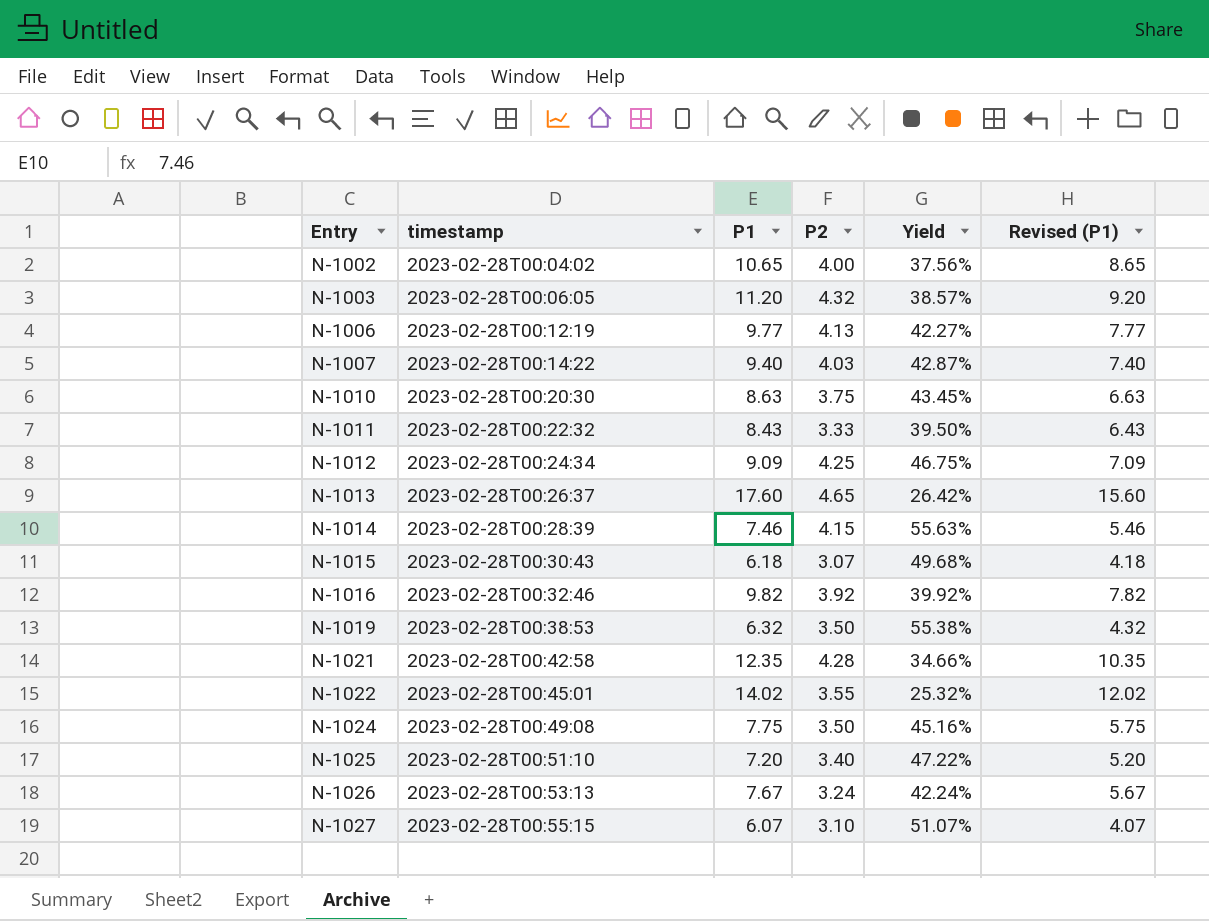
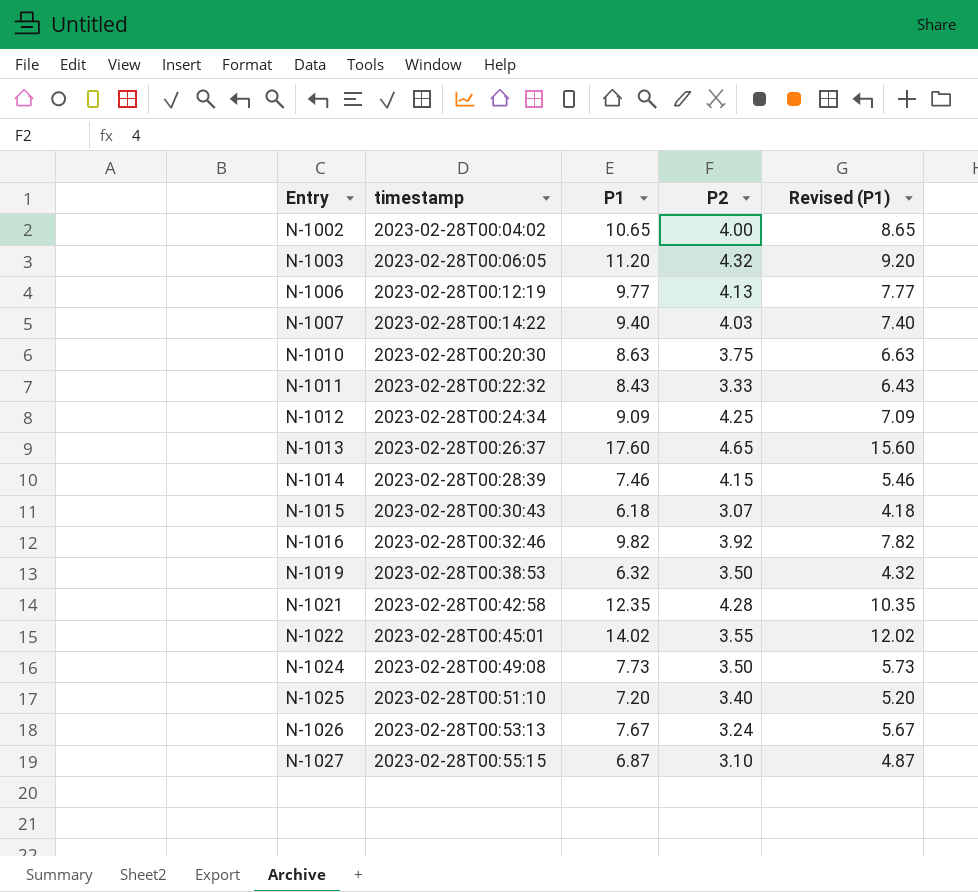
column Yield | formula: [P2] / [P1] -> none
N-1024 | P1: 7.75 -> 7.73
N-1024 | Revised (P1): 5.75 -> 5.73
N-1027 | P1: 6.07 -> 6.87
N-1027 | Revised (P1): 4.07 -> 4.87

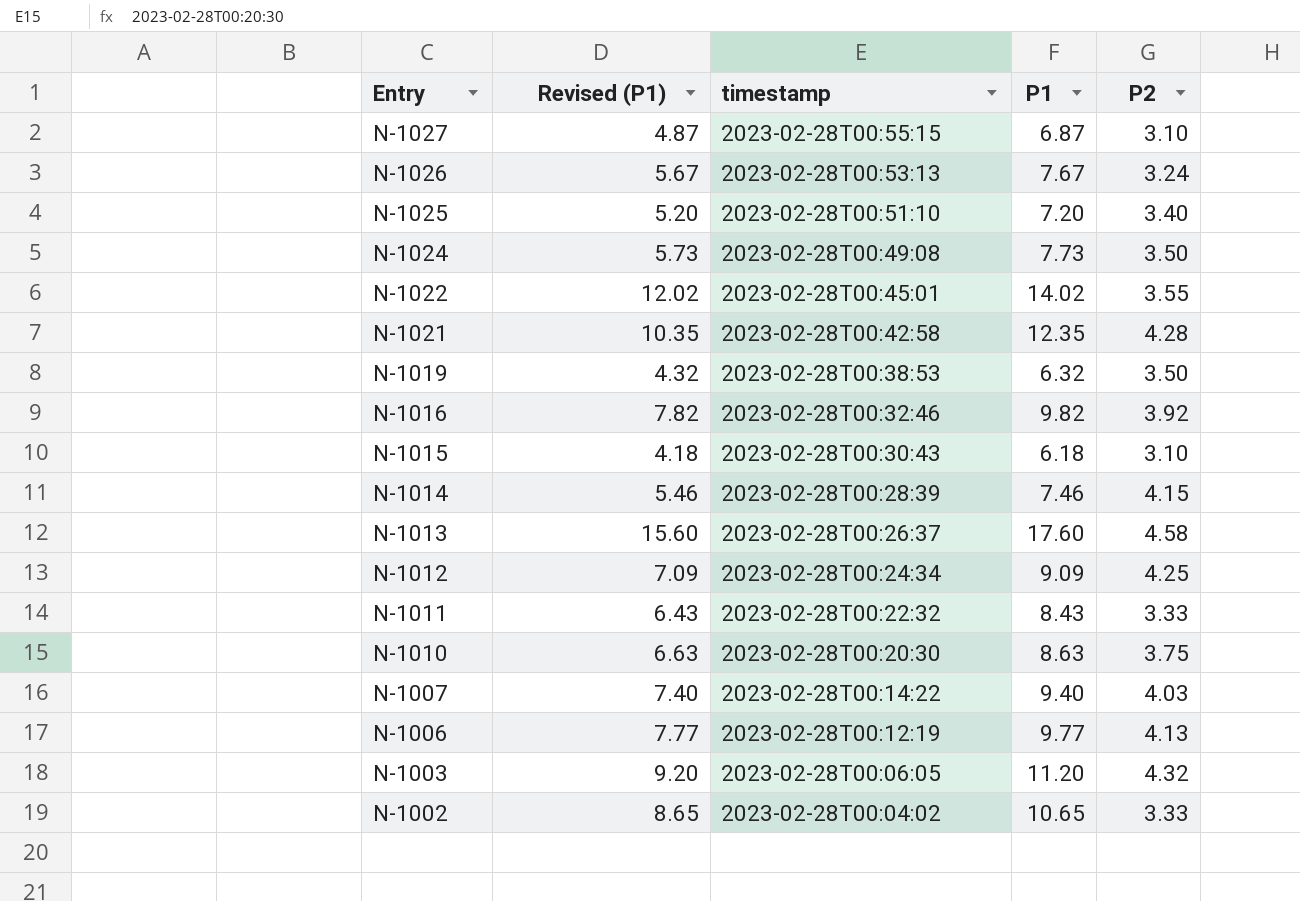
row order: Entry ascending -> Entry descending
column Revised (P1) | position: 5 -> 2
N-1015 | P2: 3.07 -> 3.10
N-1013 | P2: 4.65 -> 4.58
N-1002 | P2: 4.00 -> 3.33

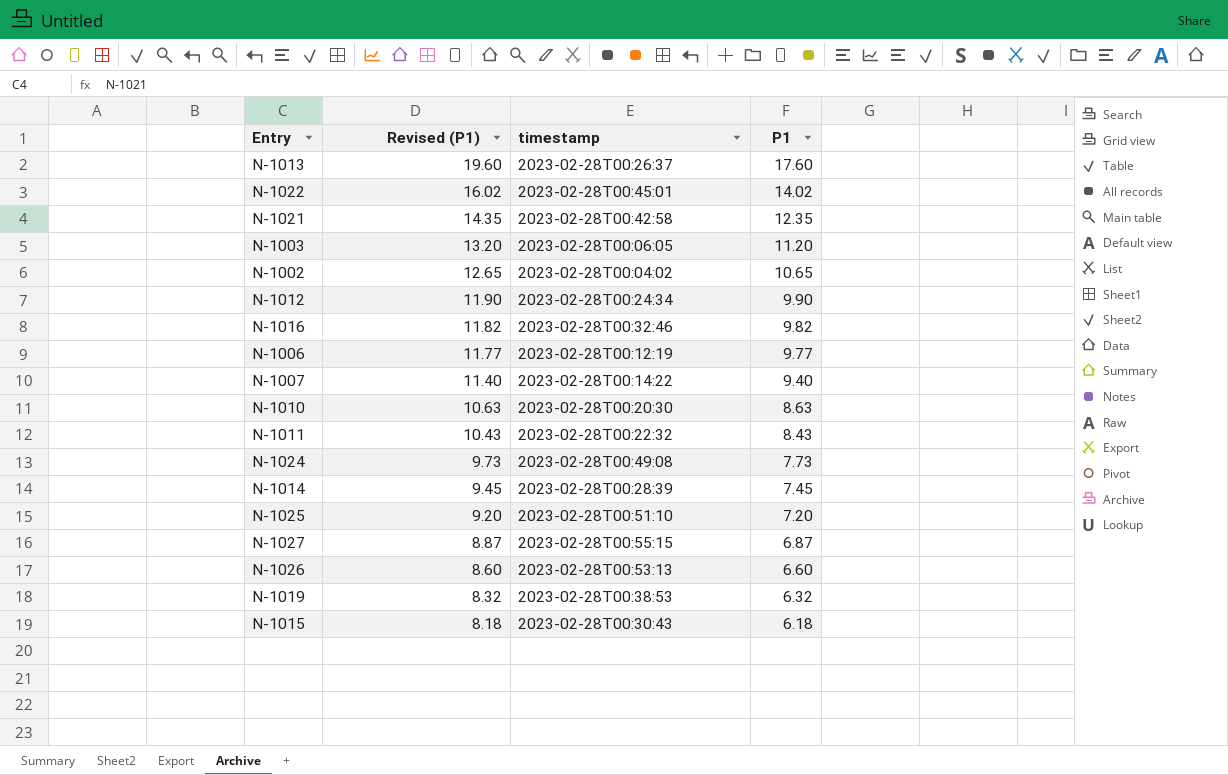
row order: Entry descending -> Revised (P1) descending
column P2 | position: 5 -> none
column Revised (P1) | formula: [P1] - 2 -> [P1] + 2
N-1012 | P1: 9.09 -> 9.90
N-1014 | P1: 7.46 -> 7.45
N-1026 | P1: 7.67 -> 6.60

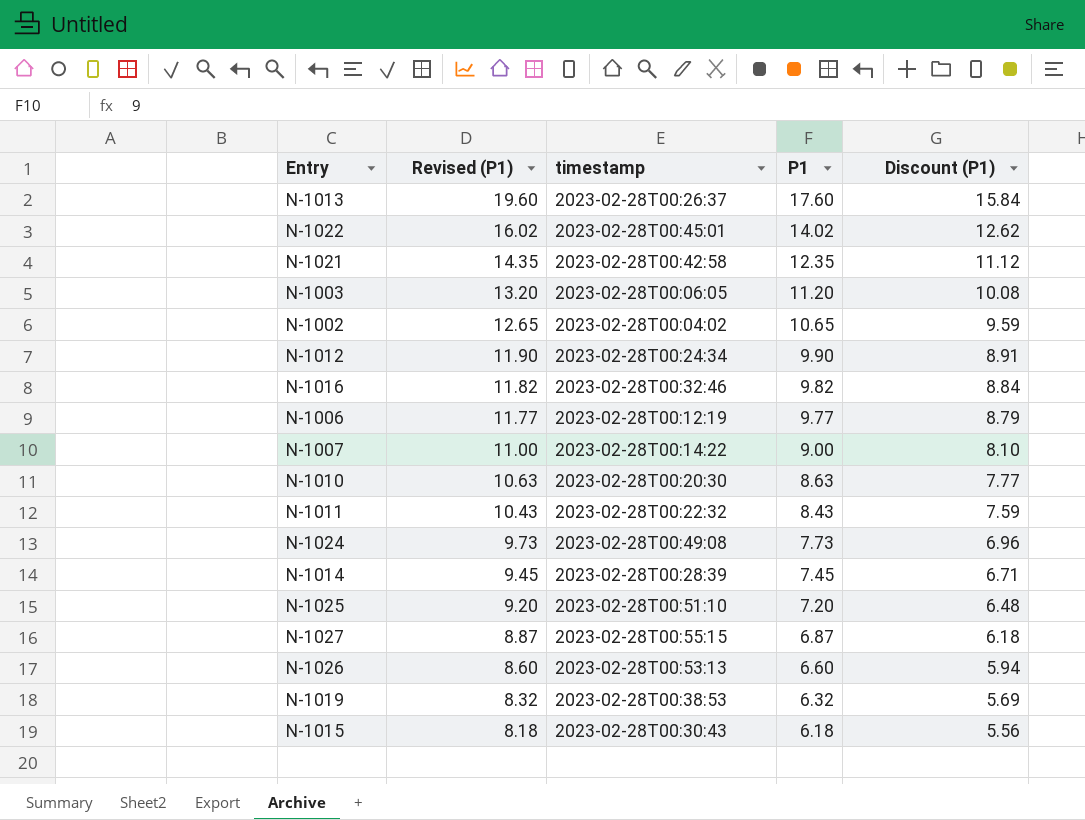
column Discount (P1) | formula: none -> [P1] * 0.9
N-1007 | Revised (P1): 11.40 -> 11.00
N-1007 | P1: 9.40 -> 9.00

